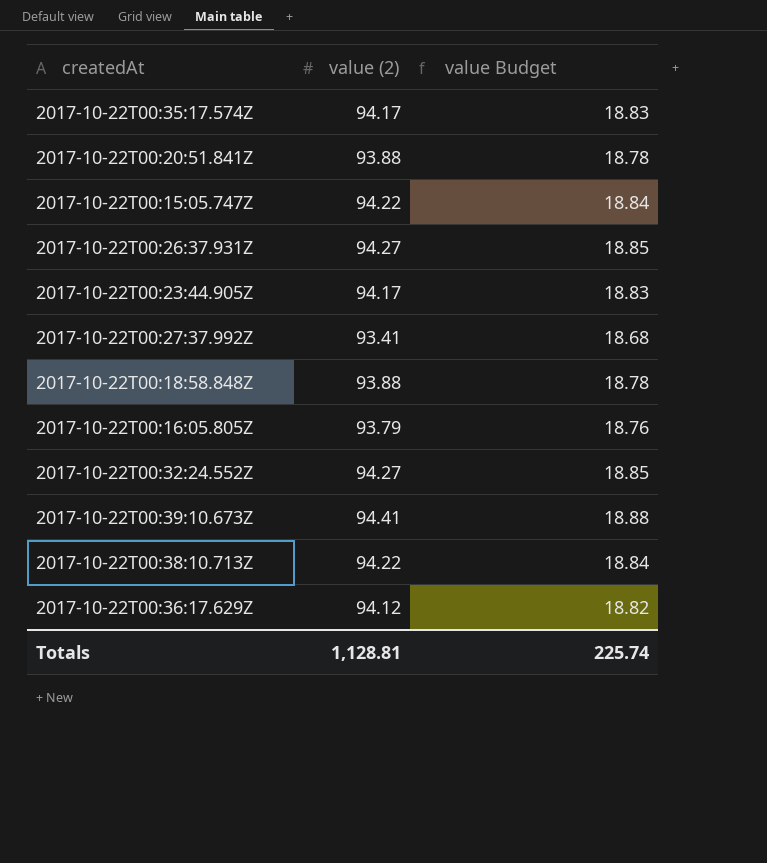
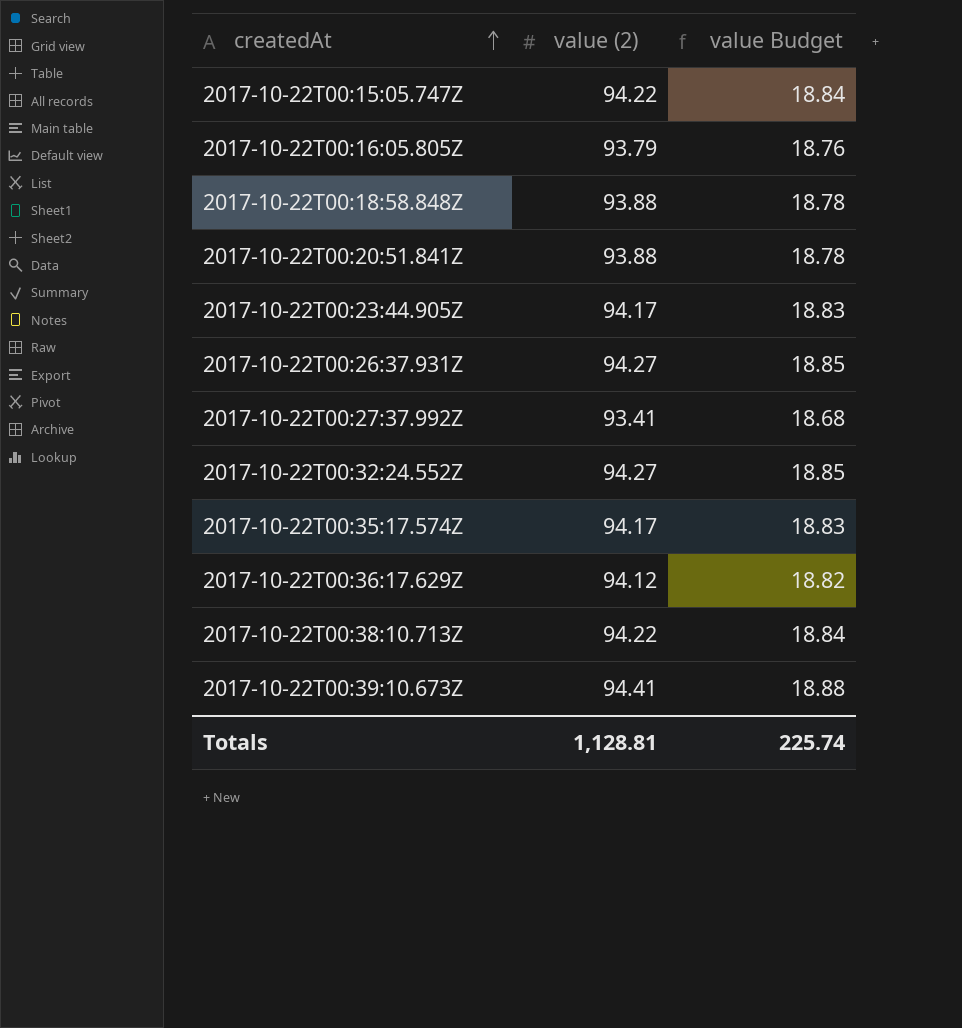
row order: none -> createdAt ascending

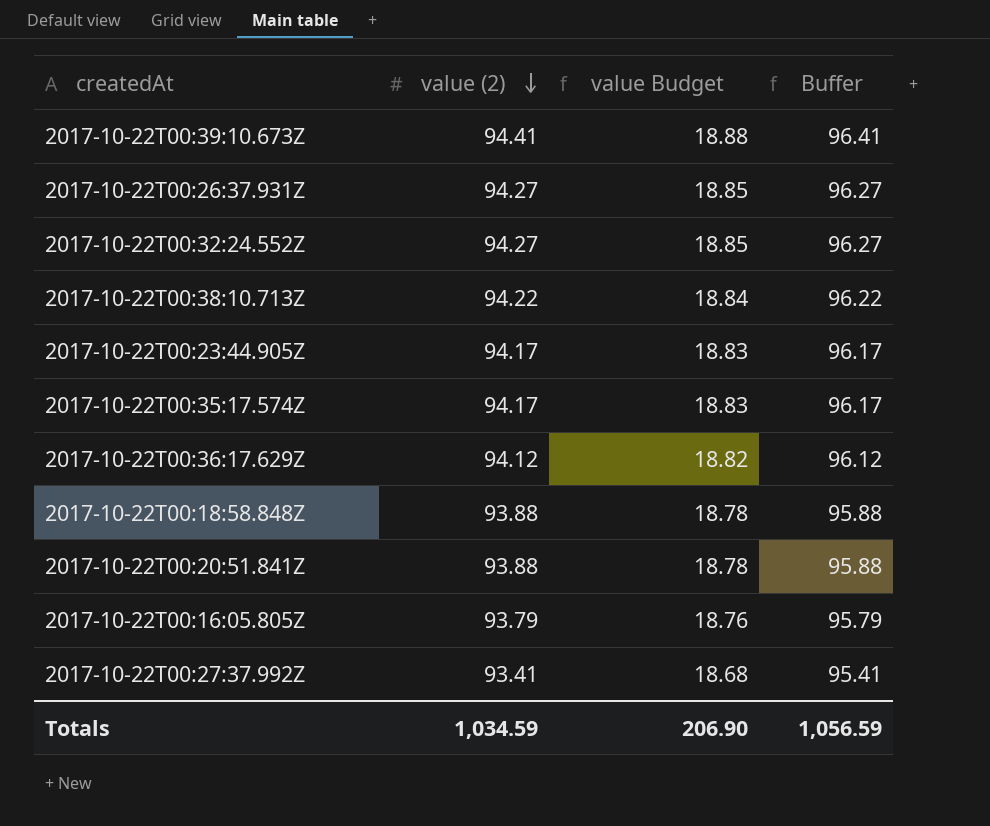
row order: createdAt ascending -> value (2) descending
column Buffer | formula: none -> [value (2)] + 2
row 2017-10-22T00:15:05.747Z: 94.22 | 18.84 -> none
Totals | value (2): 1,128.81 -> 1,034.59
Totals | value Budget: 225.74 -> 206.90

